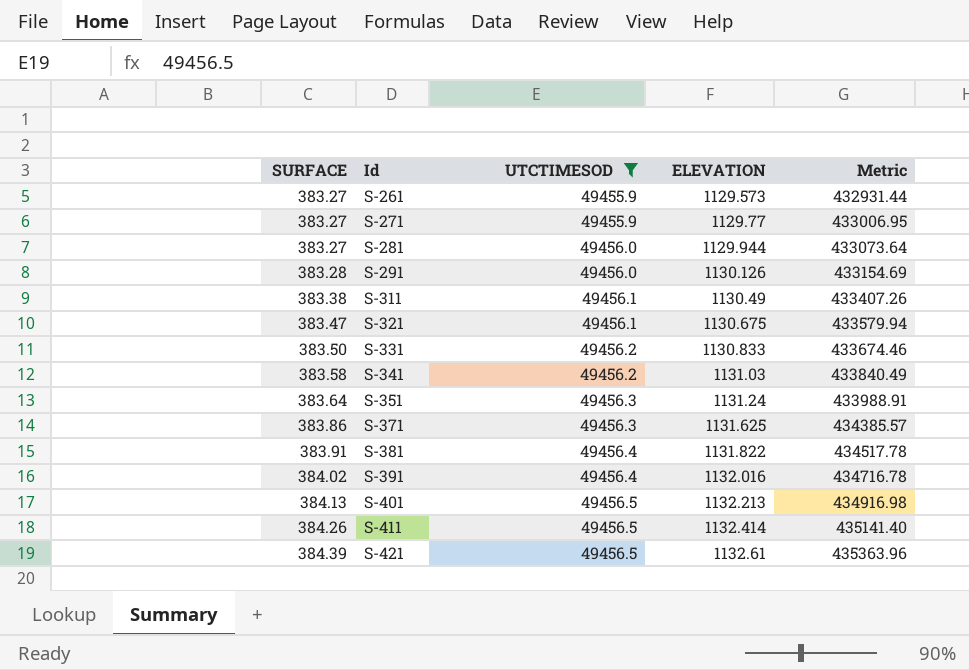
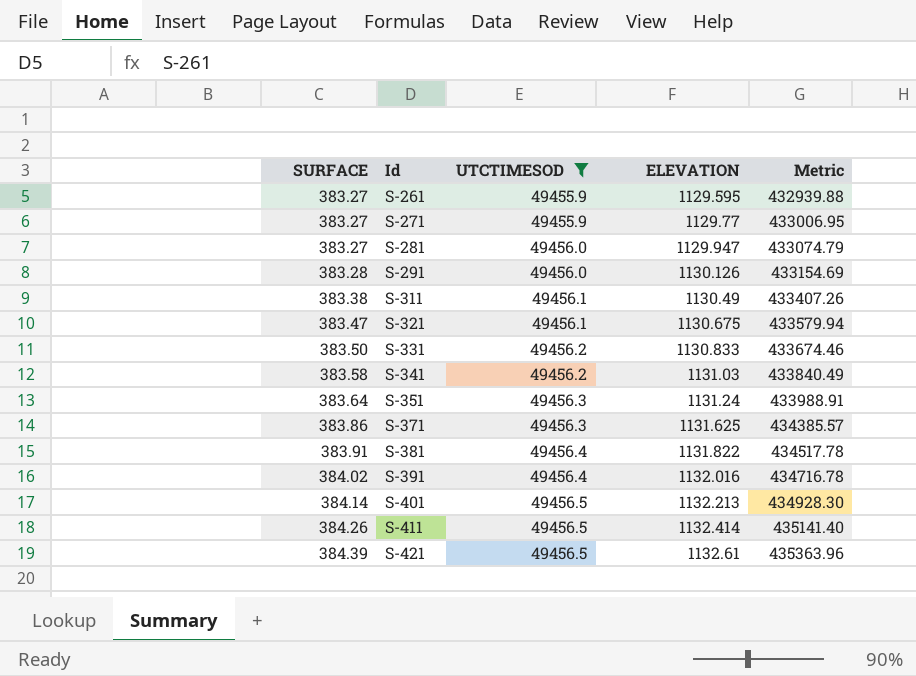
S-261 | ELEVATION: 1129.573 -> 1129.595
S-261 | Metric: 432931.44 -> 432939.88
S-281 | ELEVATION: 1129.944 -> 1129.947
S-281 | Metric: 433073.64 -> 433074.79
S-401 | SURFACE: 384.13 -> 384.14
S-401 | Metric: 434916.98 -> 434928.30

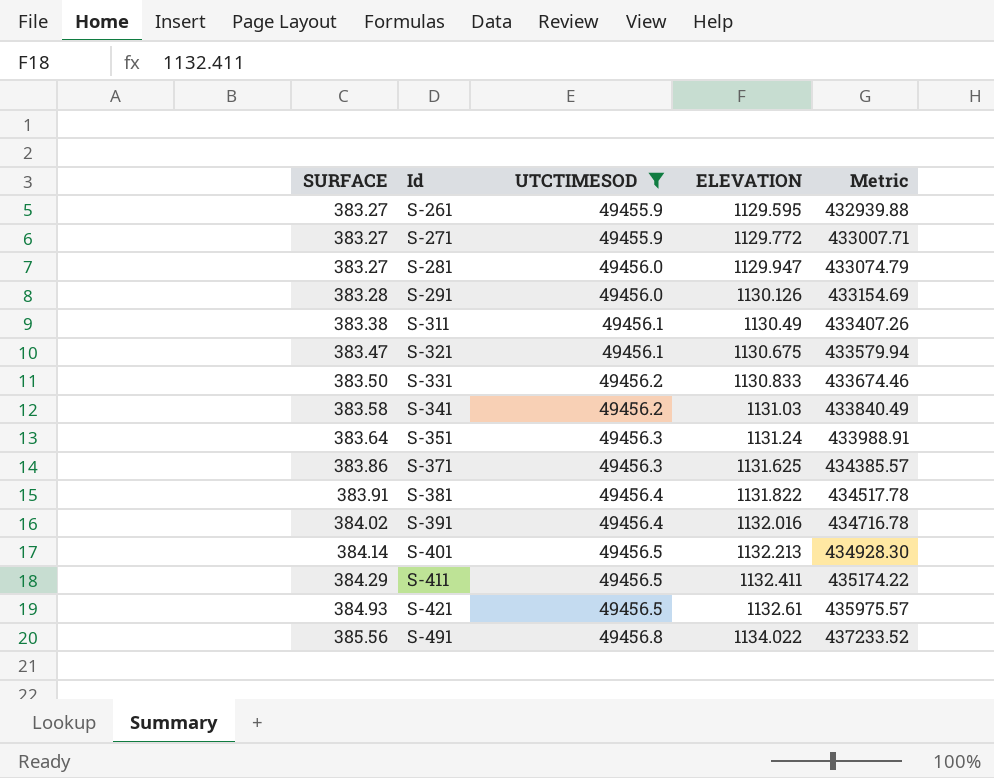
S-271 | ELEVATION: 1129.77 -> 1129.772
S-271 | Metric: 433006.95 -> 433007.71
S-411 | SURFACE: 384.26 -> 384.29
S-411 | ELEVATION: 1132.414 -> 1132.411
S-411 | Metric: 435141.40 -> 435174.22
S-421 | SURFACE: 384.39 -> 384.93
S-421 | Metric: 435363.96 -> 435975.57
row S-491: none -> 385.56 | 49456.8 | 1134.022 | 437233.52

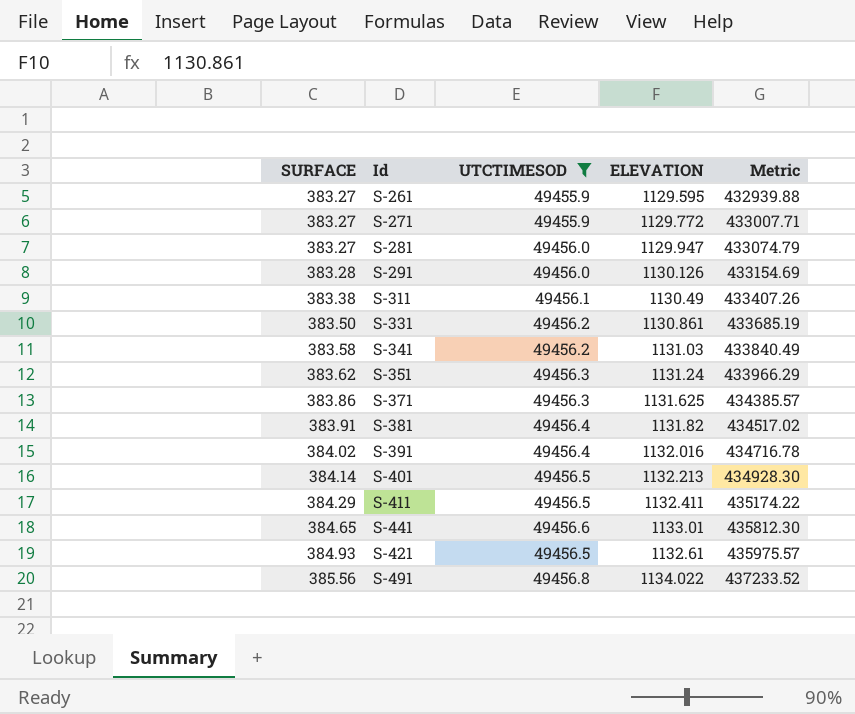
row S-321: 383.47 | 49456.1 | 1130.675 | 433579.94 -> none
S-331 | ELEVATION: 1130.833 -> 1130.861
S-331 | Metric: 433674.46 -> 433685.19
S-351 | SURFACE: 383.64 -> 383.62
S-351 | Metric: 433988.91 -> 433966.29
S-381 | ELEVATION: 1131.822 -> 1131.82
S-381 | Metric: 434517.78 -> 434517.02
row S-441: none -> 384.65 | 49456.6 | 1133.01 | 435812.30

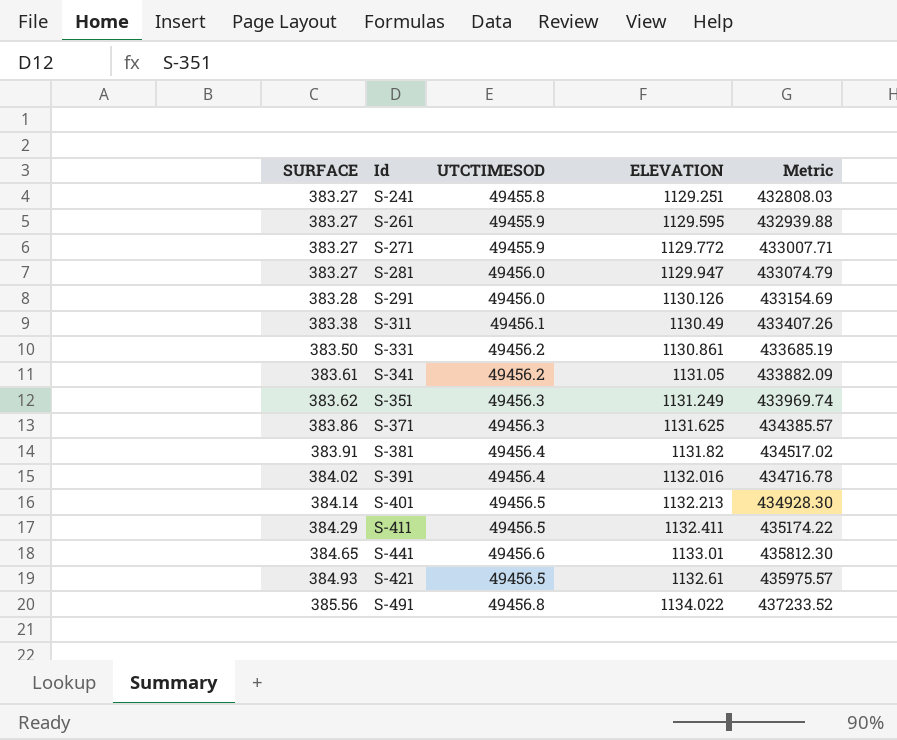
filter: UTCTIMESOD != 49455.8 -> none
S-341 | SURFACE: 383.58 -> 383.61
S-341 | ELEVATION: 1131.03 -> 1131.05
S-341 | Metric: 433840.49 -> 433882.09
S-351 | ELEVATION: 1131.24 -> 1131.249
S-351 | Metric: 433966.29 -> 433969.74

